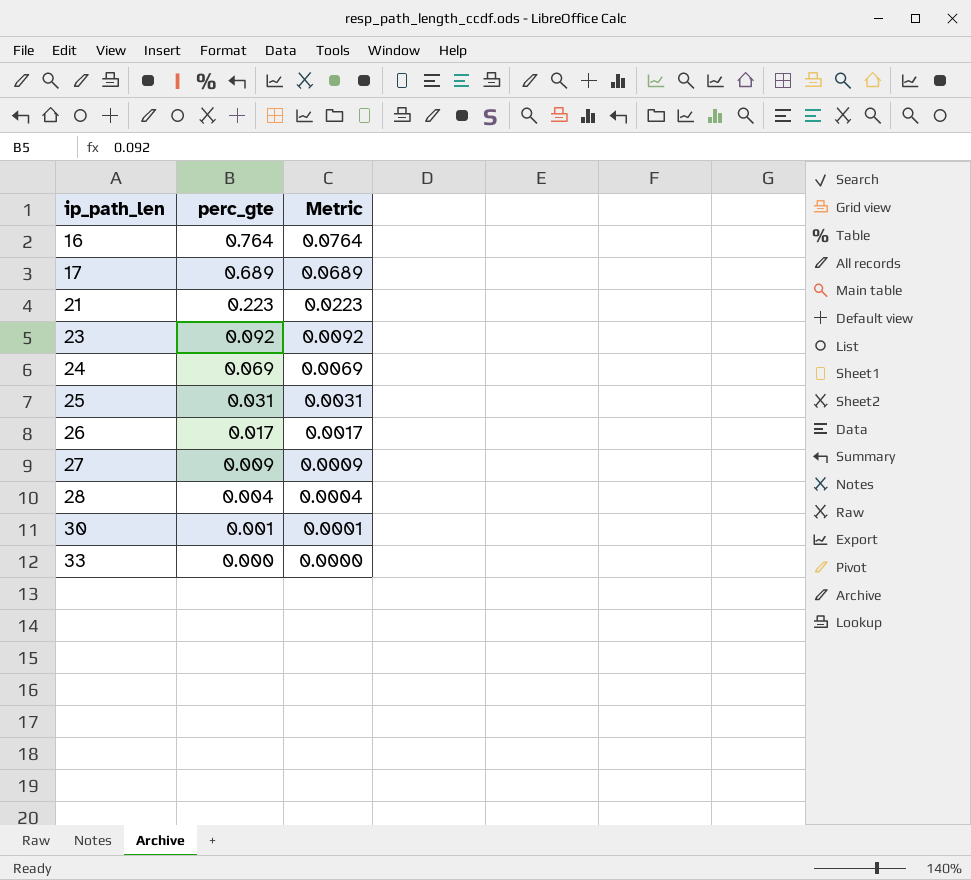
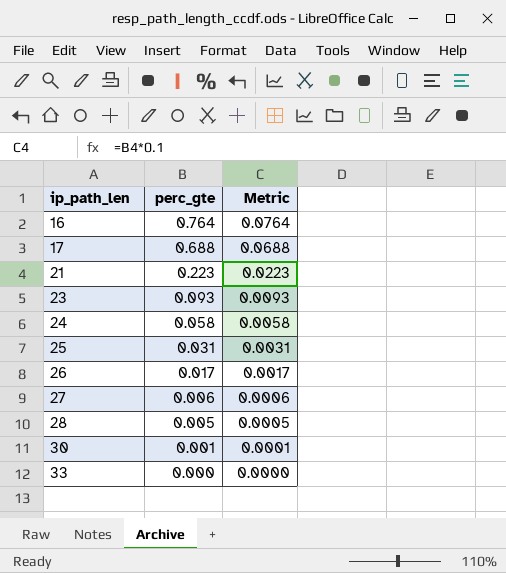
17 | perc_gte: 0.689 -> 0.688
17 | Metric: 0.0689 -> 0.0688
23 | perc_gte: 0.092 -> 0.093
23 | Metric: 0.0092 -> 0.0093
24 | perc_gte: 0.069 -> 0.058
24 | Metric: 0.0069 -> 0.0058
27 | perc_gte: 0.009 -> 0.006
27 | Metric: 0.0009 -> 0.0006
28 | perc_gte: 0.004 -> 0.005
28 | Metric: 0.0004 -> 0.0005

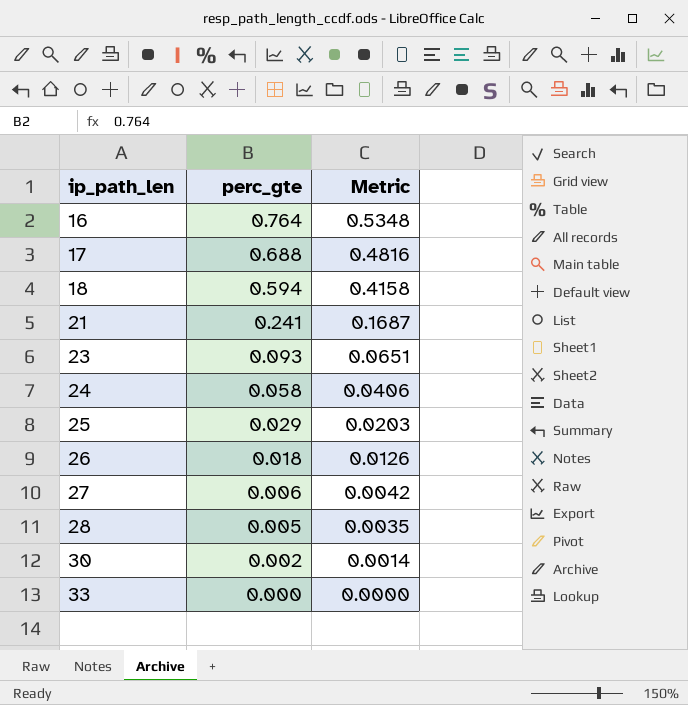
column Metric | formula: [perc_gte] * 0.1 -> [perc_gte] * 0.7
row 18: none -> 0.594 | 0.4158
21 | perc_gte: 0.223 -> 0.241
25 | perc_gte: 0.031 -> 0.029
26 | perc_gte: 0.017 -> 0.018
30 | perc_gte: 0.001 -> 0.002

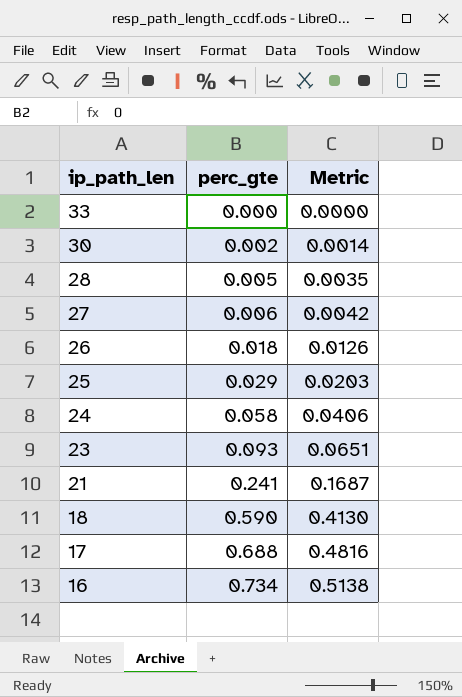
row order: ip_path_len ascending -> ip_path_len descending
18 | perc_gte: 0.594 -> 0.590
18 | Metric: 0.4158 -> 0.4130
16 | perc_gte: 0.764 -> 0.734
16 | Metric: 0.5348 -> 0.5138

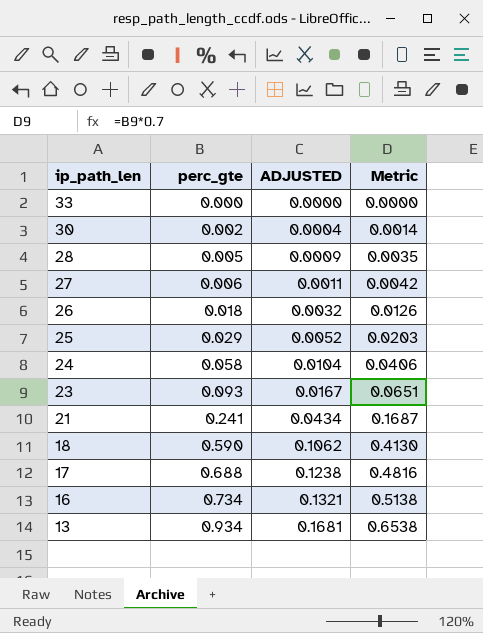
column ADJUSTED | formula: none -> [perc_gte] * 0.18
row 13: none -> 0.934 | 0.1681 | 0.6538

